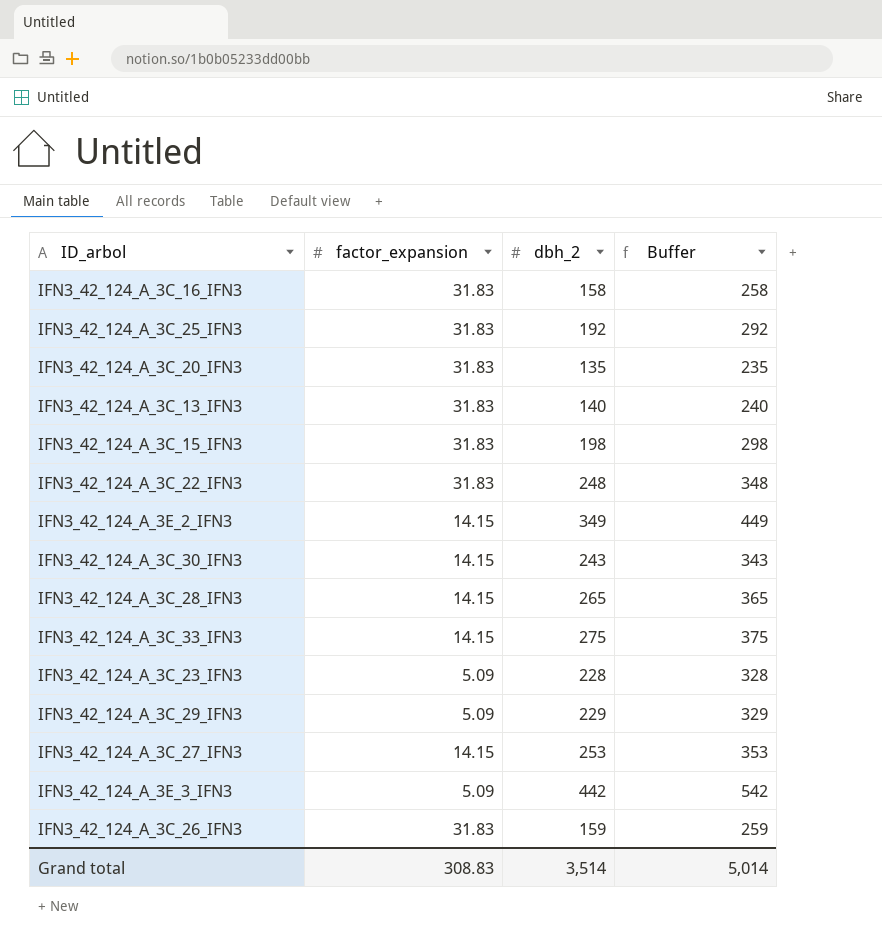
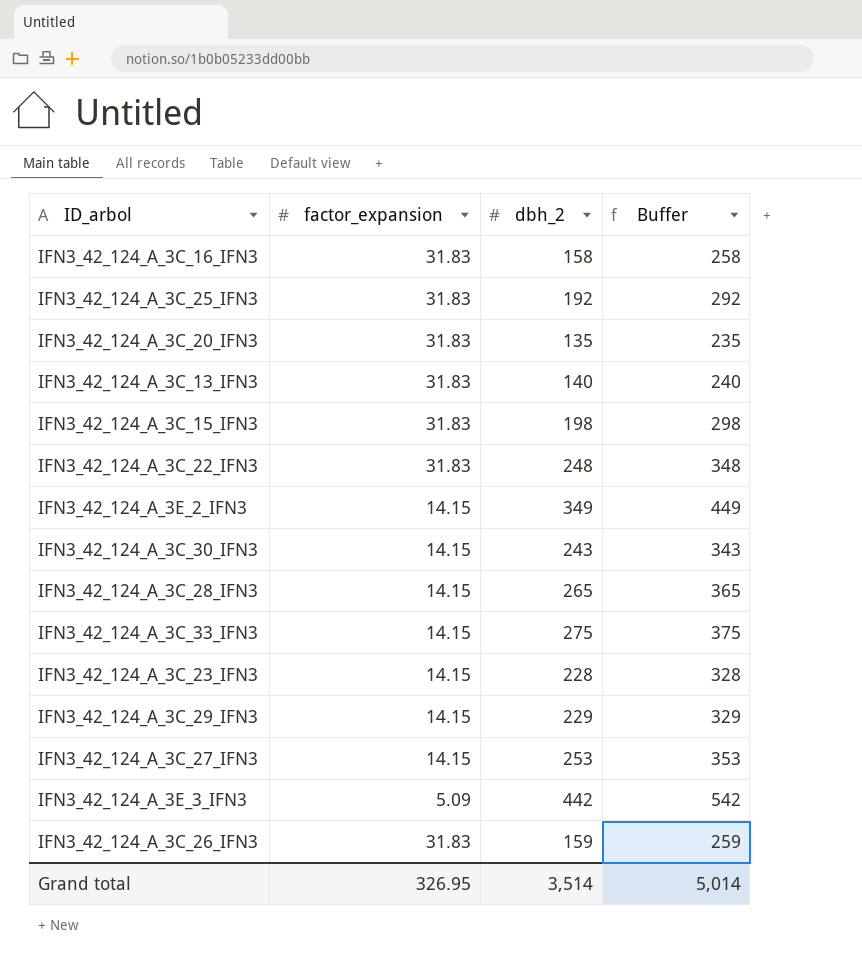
IFN3_42_124_A_3C_23_IFN3 | factor_expansion: 5.09 -> 14.15
IFN3_42_124_A_3C_29_IFN3 | factor_expansion: 5.09 -> 14.15
Grand total | factor_expansion: 308.83 -> 326.95

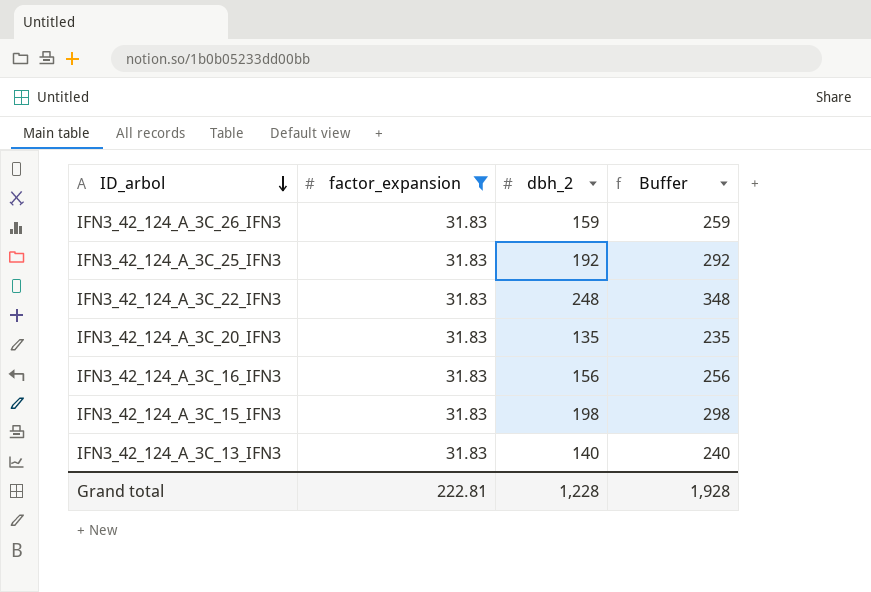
filter: none -> factor_expansion = 31.83
row order: none -> ID_arbol descending
IFN3_42_124_A_3C_16_IFN3 | dbh_2: 158 -> 156
IFN3_42_124_A_3C_16_IFN3 | Buffer: 258 -> 256
Grand total | factor_expansion: 326.95 -> 222.81
Grand total | dbh_2: 3,514 -> 1,228
Grand total | Buffer: 5,014 -> 1,928

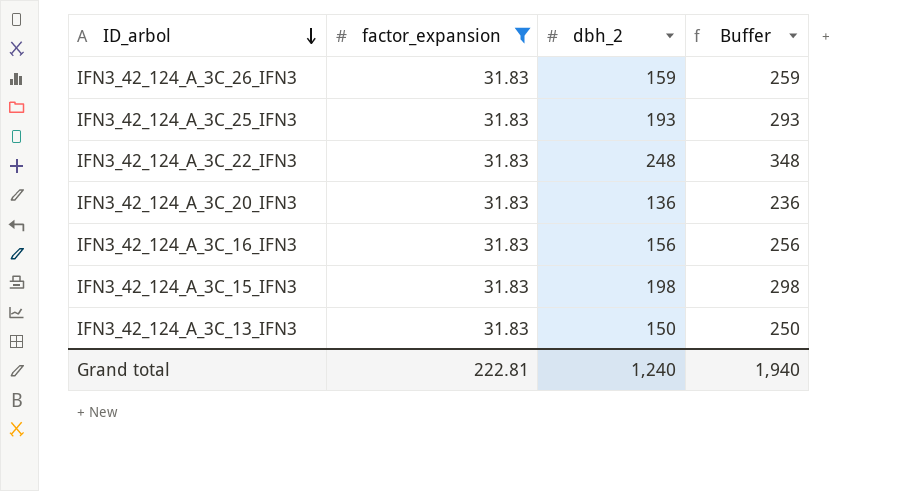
IFN3_42_124_A_3C_25_IFN3 | dbh_2: 192 -> 193
IFN3_42_124_A_3C_25_IFN3 | Buffer: 292 -> 293
IFN3_42_124_A_3C_20_IFN3 | dbh_2: 135 -> 136
IFN3_42_124_A_3C_20_IFN3 | Buffer: 235 -> 236
IFN3_42_124_A_3C_13_IFN3 | dbh_2: 140 -> 150
IFN3_42_124_A_3C_13_IFN3 | Buffer: 240 -> 250
Grand total | dbh_2: 1,228 -> 1,240
Grand total | Buffer: 1,928 -> 1,940

